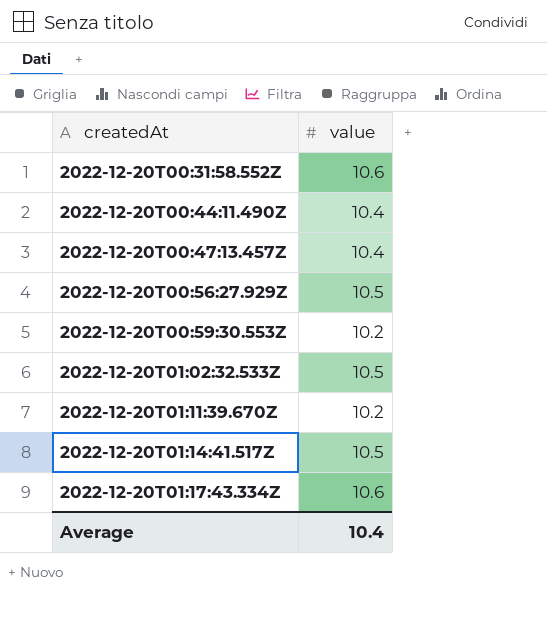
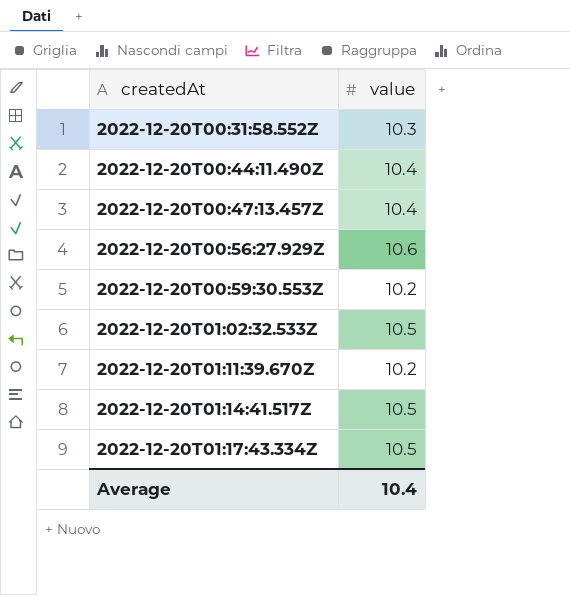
2022-12-20T00:31:58.552Z | value: 10.6 -> 10.3
2022-12-20T00:56:27.929Z | value: 10.5 -> 10.6
2022-12-20T01:17:43.334Z | value: 10.6 -> 10.5

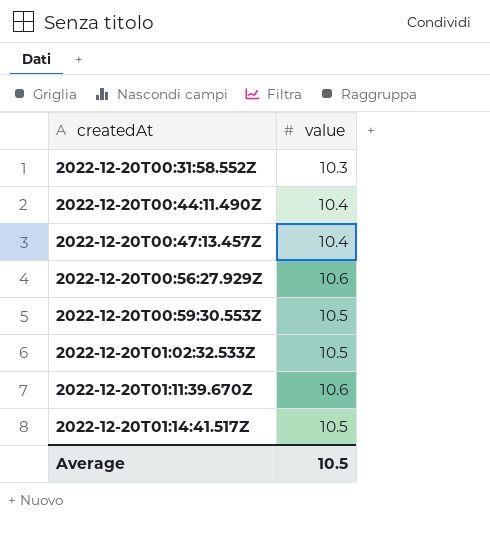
row 2022-12-20T01:17:43.334Z: 10.5 -> none
2022-12-20T00:59:30.553Z | value: 10.2 -> 10.5
2022-12-20T01:11:39.670Z | value: 10.2 -> 10.6
Average | value: 10.4 -> 10.5

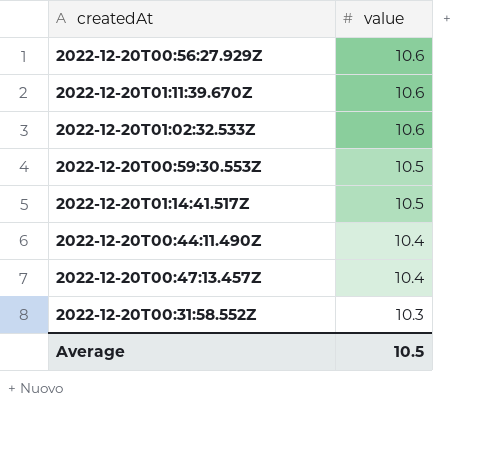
row order: createdAt ascending -> value descending
2022-12-20T01:02:32.533Z | value: 10.5 -> 10.6

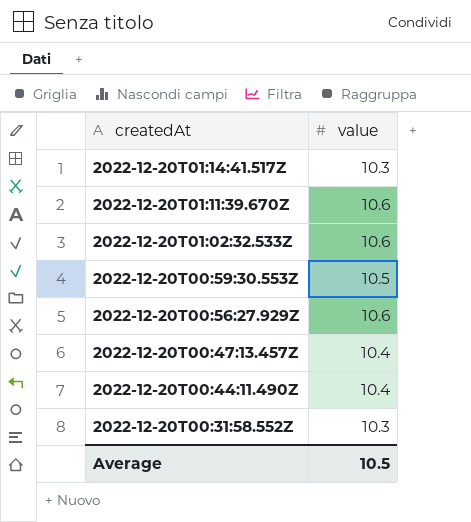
row order: value descending -> createdAt descending
2022-12-20T01:14:41.517Z | value: 10.5 -> 10.3

